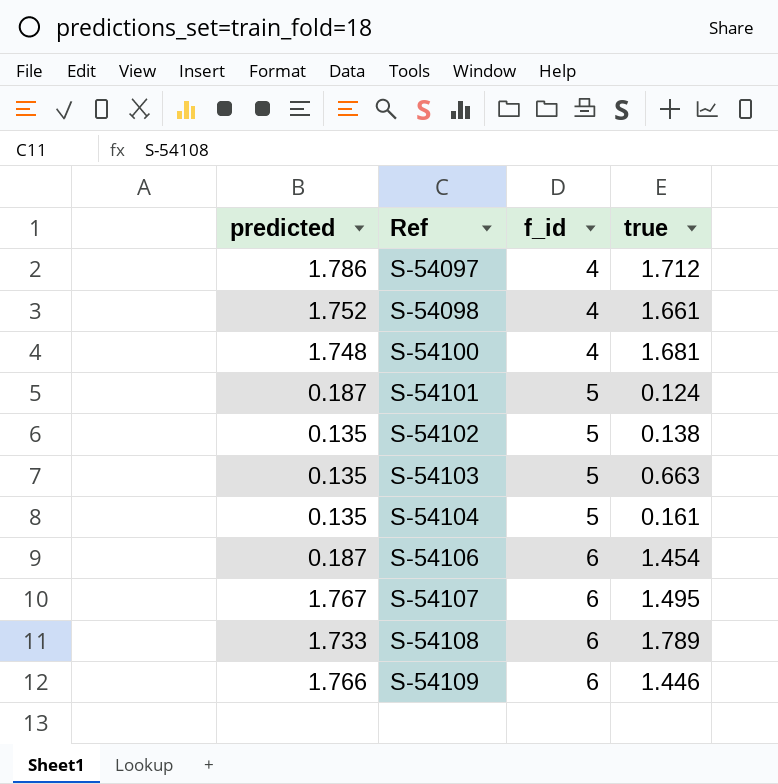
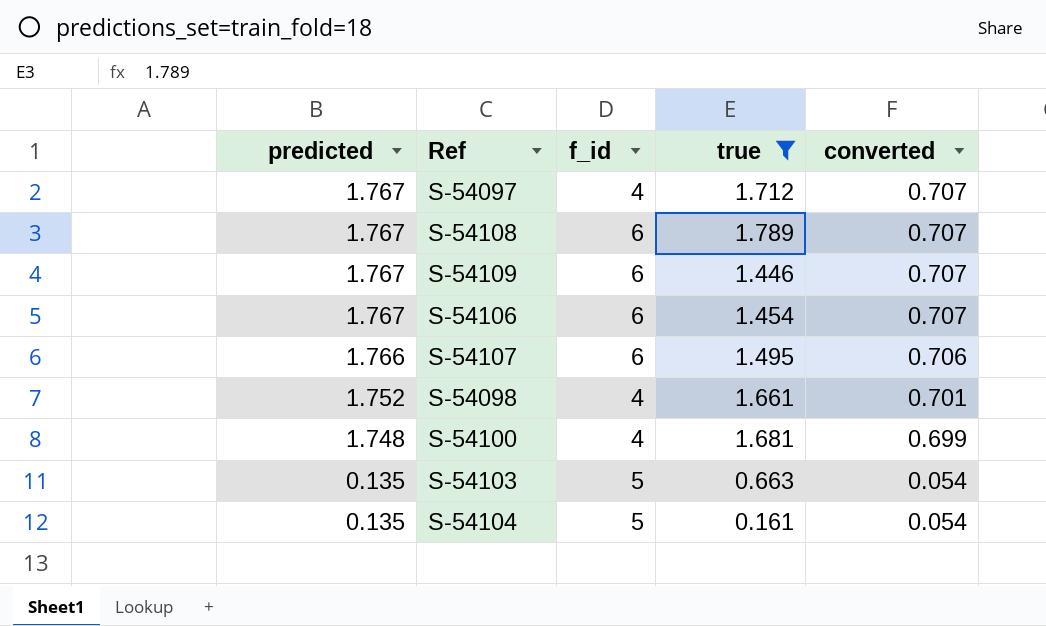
filter: none -> true >= 0.161
row order: Ref ascending -> predicted descending
column converted | formula: none -> [predicted] * 0.4
S-54097 | predicted: 1.786 -> 1.767
S-54108 | predicted: 1.733 -> 1.767
S-54109 | predicted: 1.766 -> 1.767
S-54106 | predicted: 0.187 -> 1.767
S-54107 | predicted: 1.767 -> 1.766

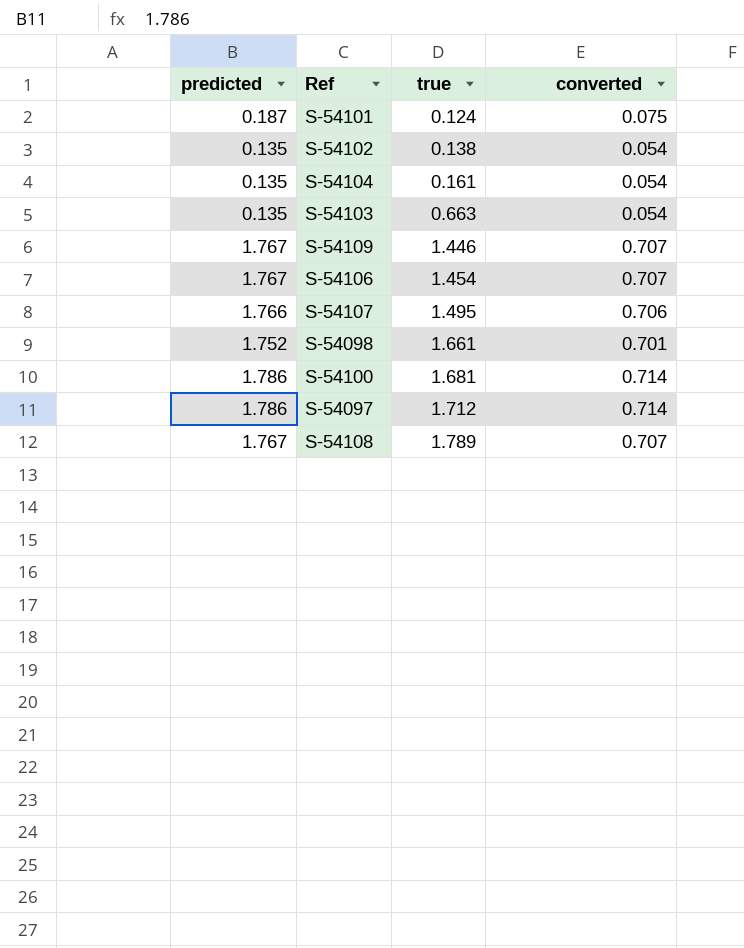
filter: true >= 0.161 -> none
row order: predicted descending -> true ascending
column f_id | position: 3 -> none
S-54100 | predicted: 1.748 -> 1.786
S-54100 | converted: 0.699 -> 0.714
S-54097 | predicted: 1.767 -> 1.786
S-54097 | converted: 0.707 -> 0.714

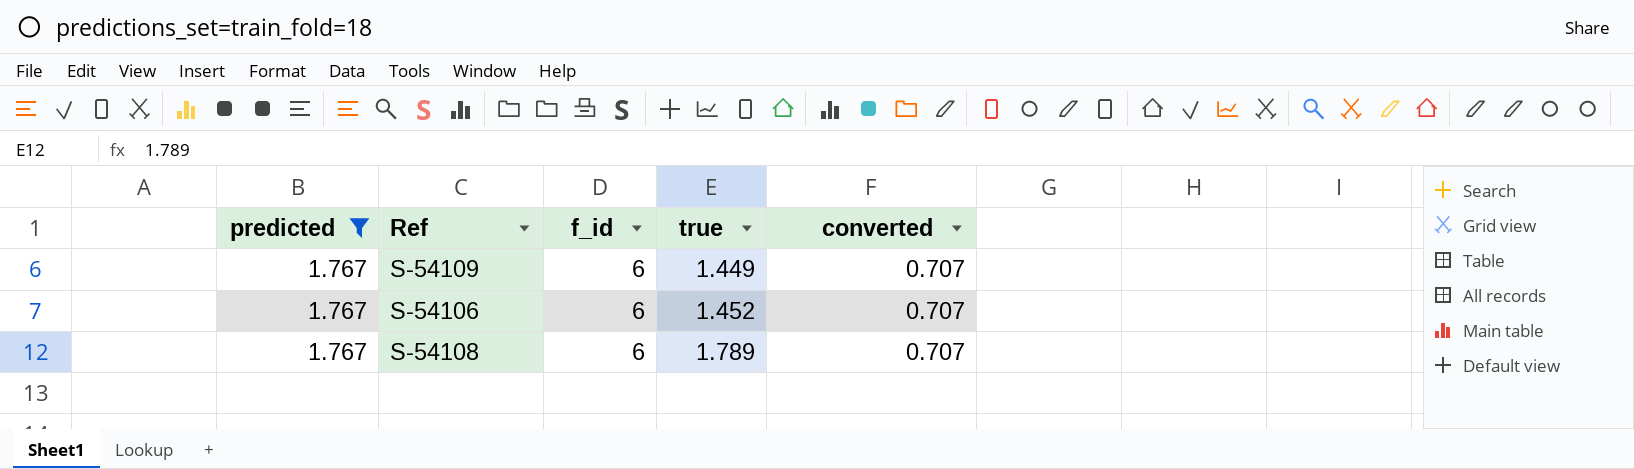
filter: none -> predicted = 1.767
column f_id | position: none -> 3
S-54109 | true: 1.446 -> 1.449
S-54106 | true: 1.454 -> 1.452

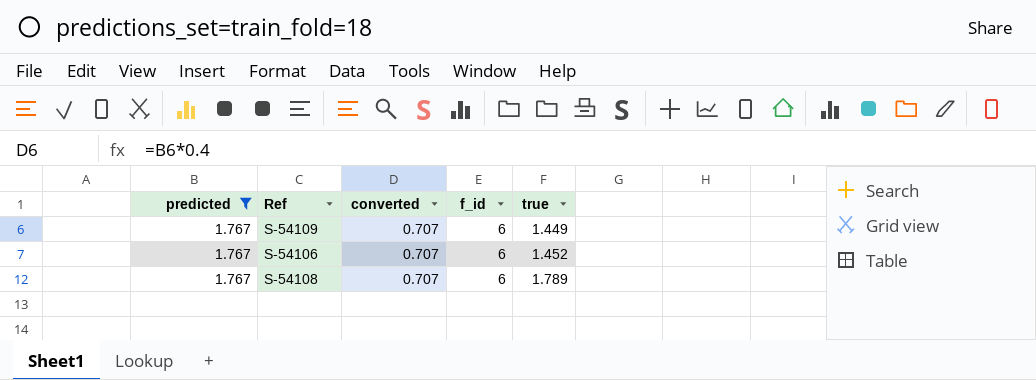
column converted | position: 5 -> 3

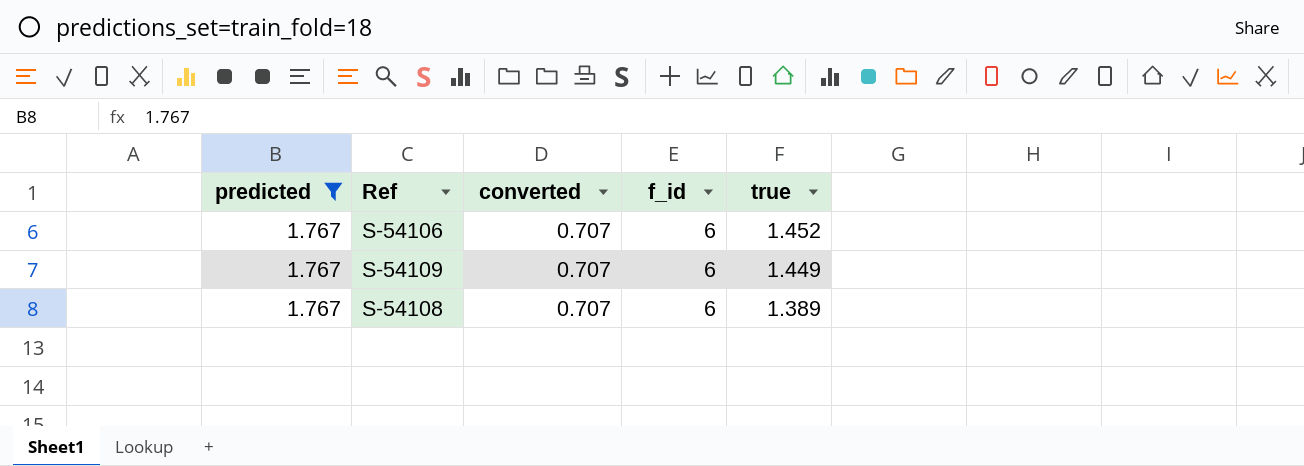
row order: true ascending -> true descending
S-54108 | true: 1.789 -> 1.389

